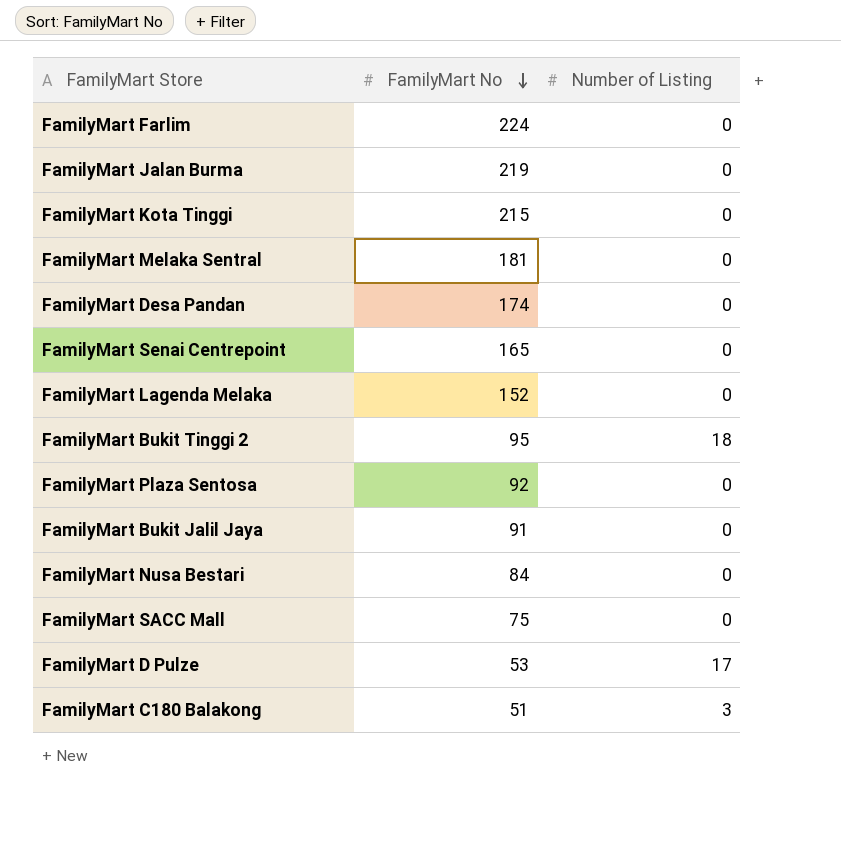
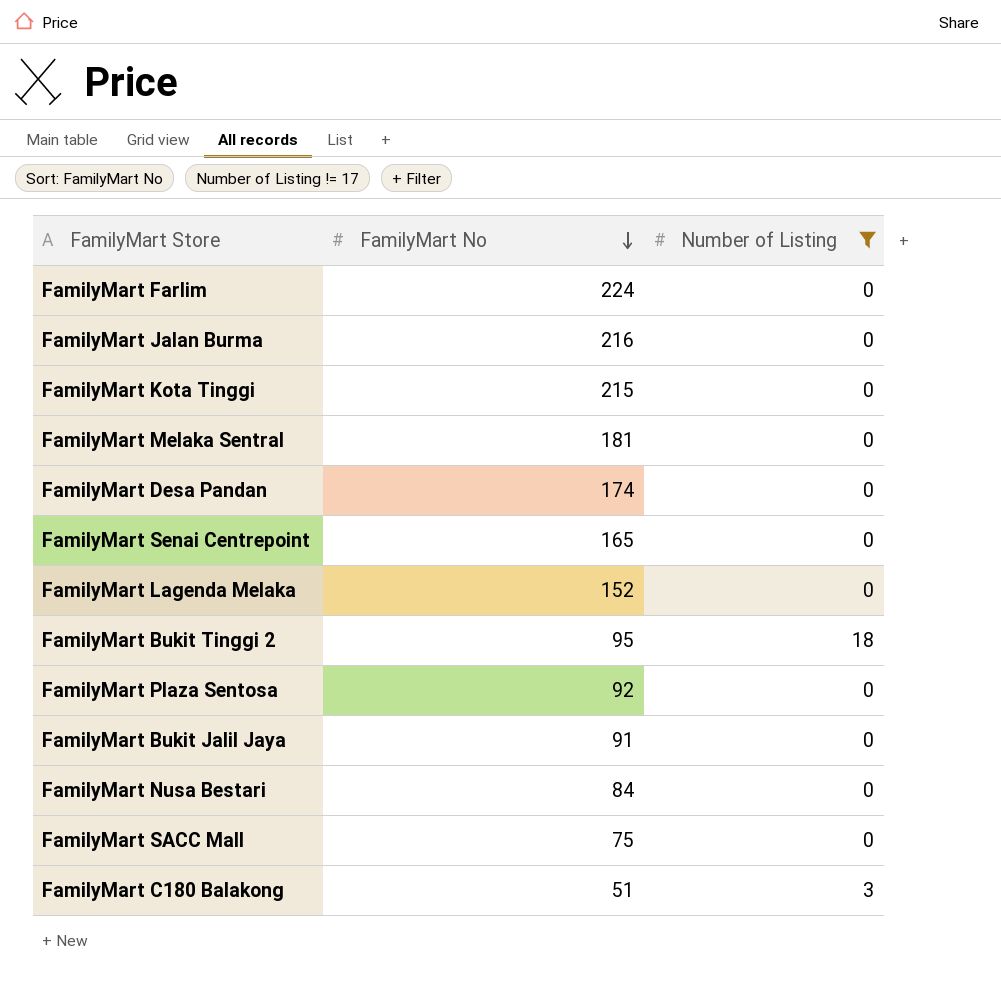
filter: none -> Number of Listing != 17
FamilyMart Jalan Burma | FamilyMart No: 219 -> 216

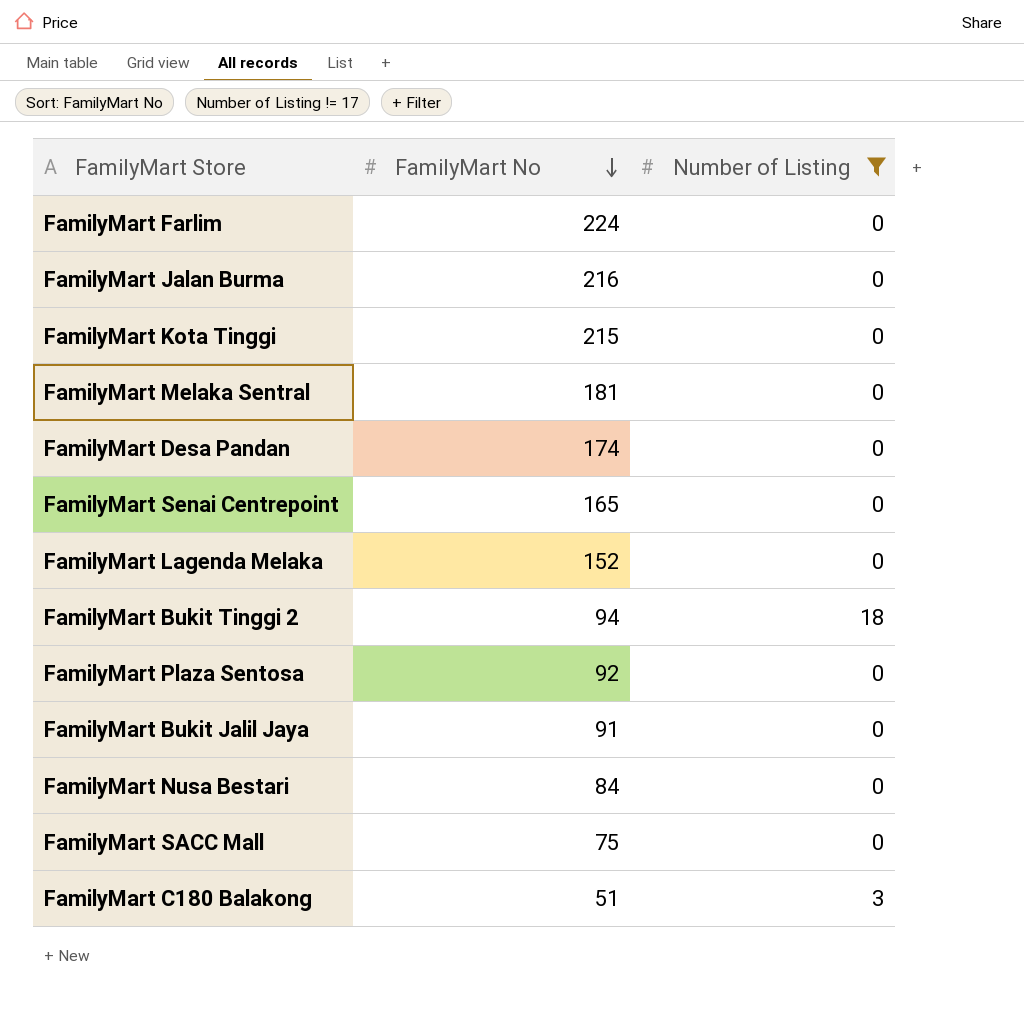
FamilyMart Bukit Tinggi 2 | FamilyMart No: 95 -> 94

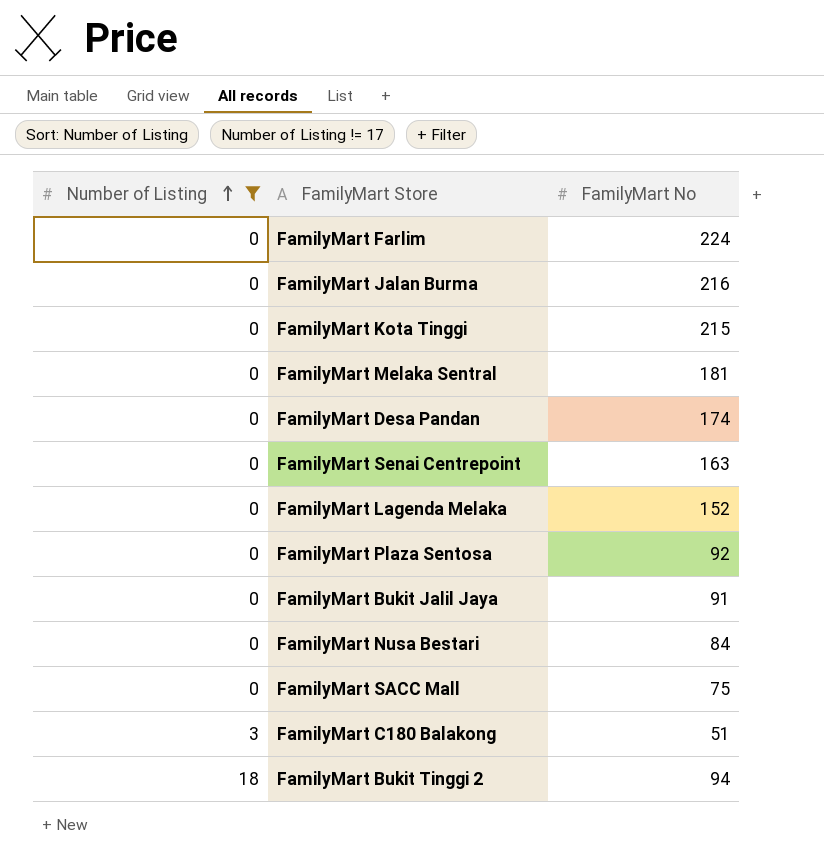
row order: FamilyMart No descending -> Number of Listing ascending
column Number of Listing | position: 3 -> 1
FamilyMart Senai Centrepoint | FamilyMart No: 165 -> 163

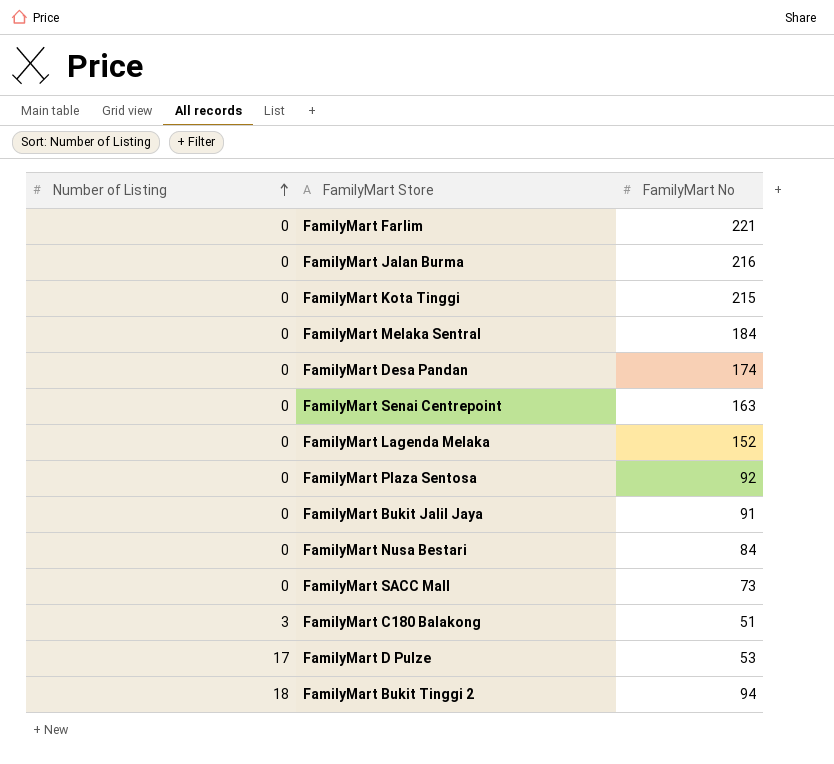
filter: Number of Listing != 17 -> none
FamilyMart Farlim | FamilyMart No: 224 -> 221
FamilyMart Melaka Sentral | FamilyMart No: 181 -> 184
FamilyMart SACC Mall | FamilyMart No: 75 -> 73

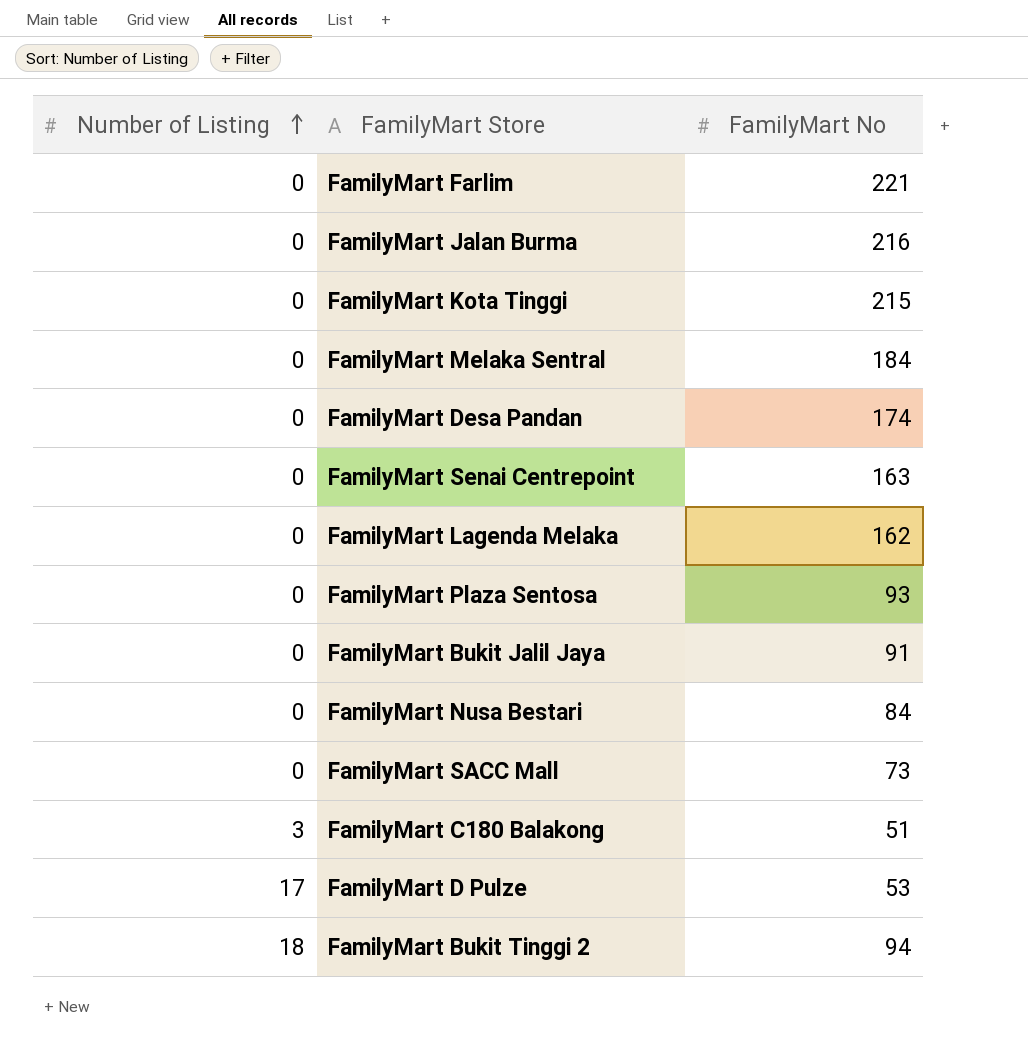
FamilyMart Lagenda Melaka | FamilyMart No: 152 -> 162
FamilyMart Plaza Sentosa | FamilyMart No: 92 -> 93

